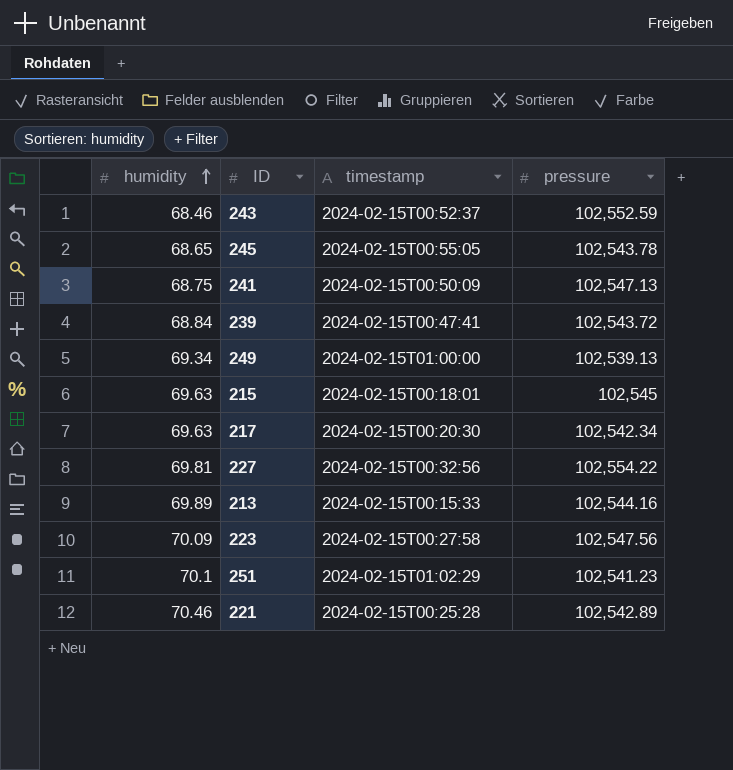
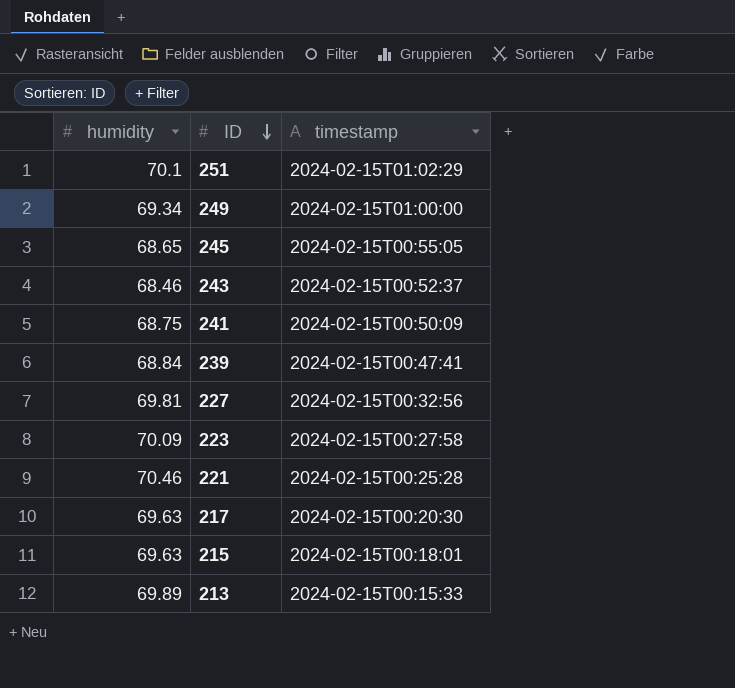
row order: humidity ascending -> ID descending
column pressure | position: 4 -> none

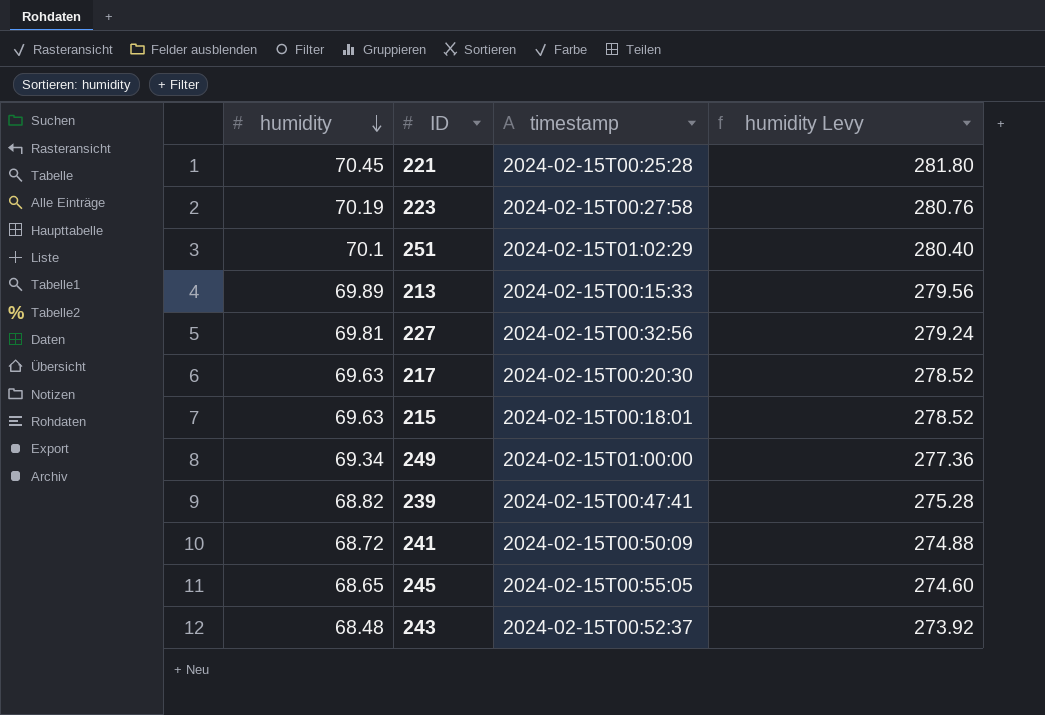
row order: ID descending -> humidity descending
column humidity Levy | formula: none -> [humidity] * 4
221 | humidity: 70.46 -> 70.45
223 | humidity: 70.09 -> 70.19
239 | humidity: 68.84 -> 68.82
241 | humidity: 68.75 -> 68.72
243 | humidity: 68.46 -> 68.48

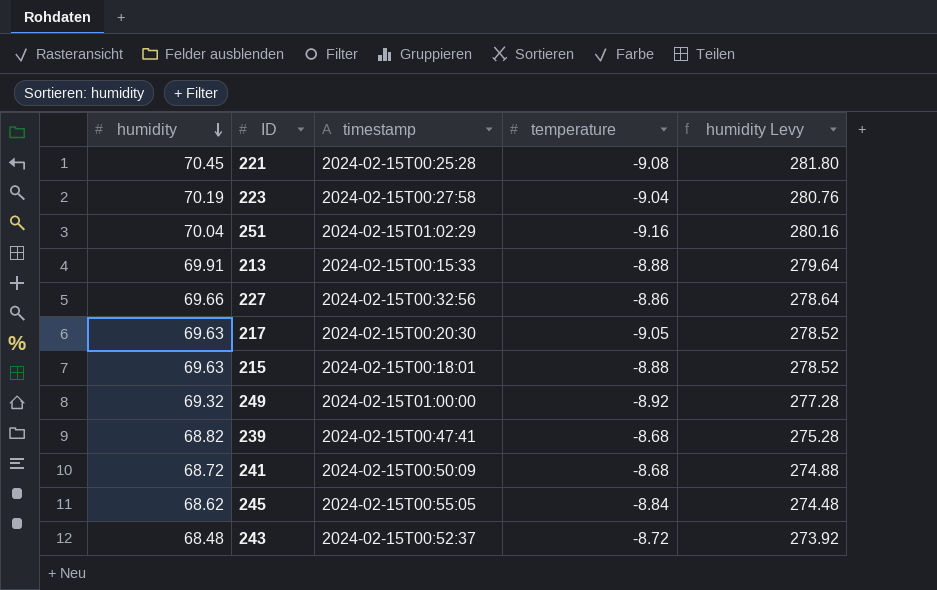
column temperature | position: none -> 4
251 | humidity: 70.1 -> 70.04
251 | humidity Levy: 280.40 -> 280.16
213 | humidity: 69.89 -> 69.91
213 | humidity Levy: 279.56 -> 279.64
227 | humidity: 69.81 -> 69.66
227 | humidity Levy: 279.24 -> 278.64
249 | humidity: 69.34 -> 69.32
249 | humidity Levy: 277.36 -> 277.28
245 | humidity: 68.65 -> 68.62
245 | humidity Levy: 274.60 -> 274.48

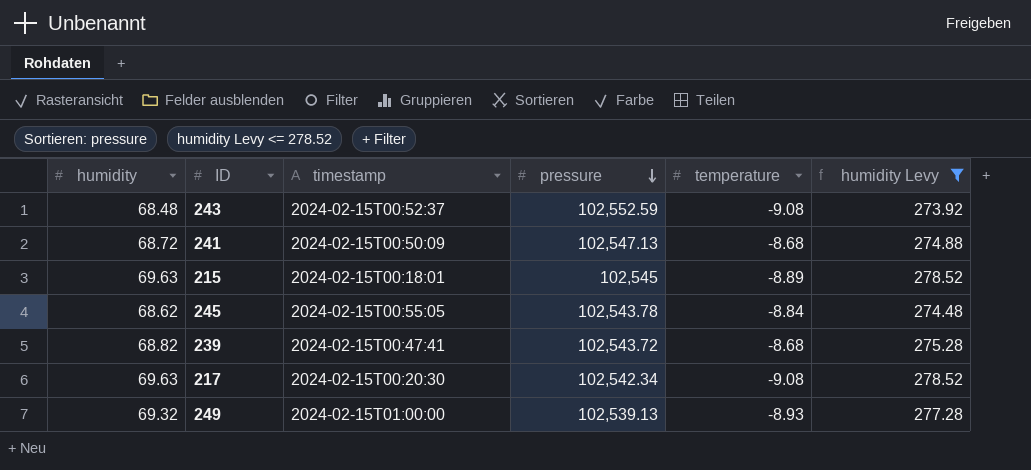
filter: none -> humidity Levy <= 278.52
row order: humidity descending -> pressure descending
column pressure | position: none -> 4
243 | temperature: -8.72 -> -9.08
215 | temperature: -8.88 -> -8.89
217 | temperature: -9.05 -> -9.08
249 | temperature: -8.92 -> -8.93

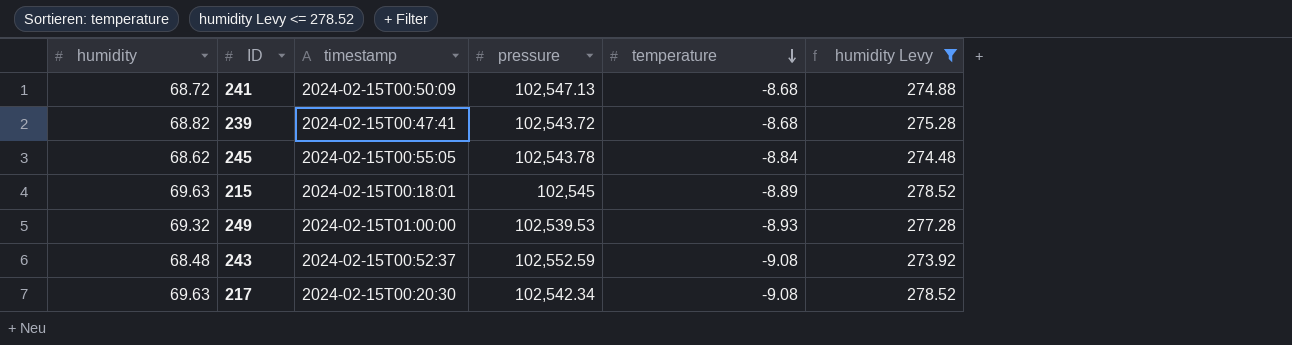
row order: pressure descending -> temperature descending
249 | pressure: 102,539.13 -> 102,539.53

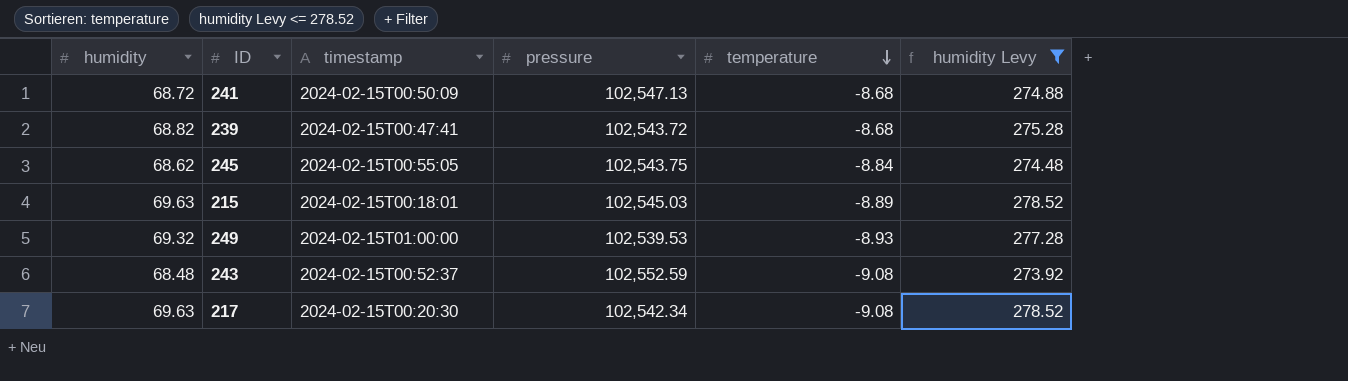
245 | pressure: 102,543.78 -> 102,543.75
215 | pressure: 102,545 -> 102,545.03

